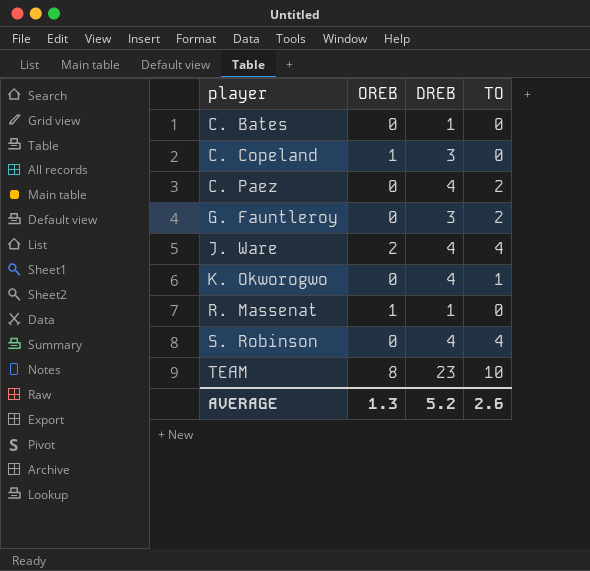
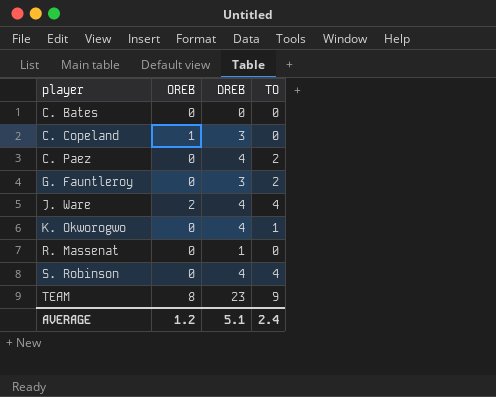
C. Bates | DREB: 1 -> 0
R. Massenat | OREB: 1 -> 0
TEAM | TO: 10 -> 9
AVERAGE | OREB: 1.3 -> 1.2
AVERAGE | DREB: 5.2 -> 5.1
AVERAGE | TO: 2.6 -> 2.4

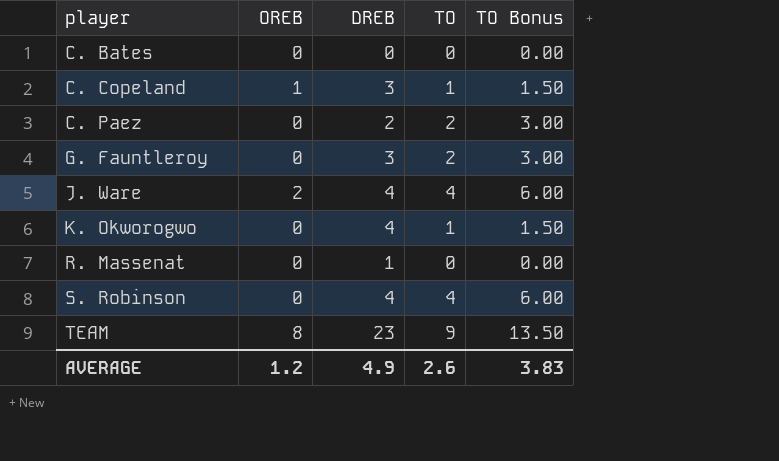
column TO Bonus | formula: none -> [TO] * 1.5
C. Copeland | TO: 0 -> 1
C. Paez | DREB: 4 -> 2
AVERAGE | DREB: 5.1 -> 4.9
AVERAGE | TO: 2.4 -> 2.6

